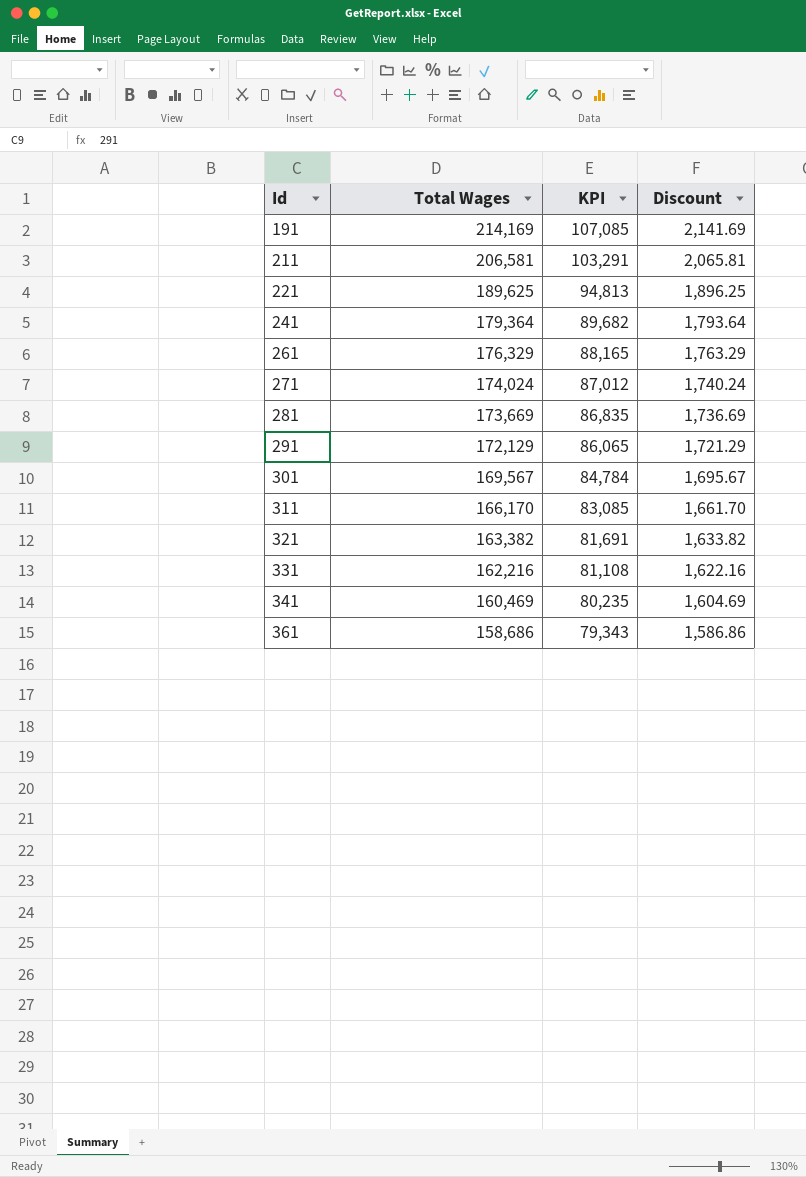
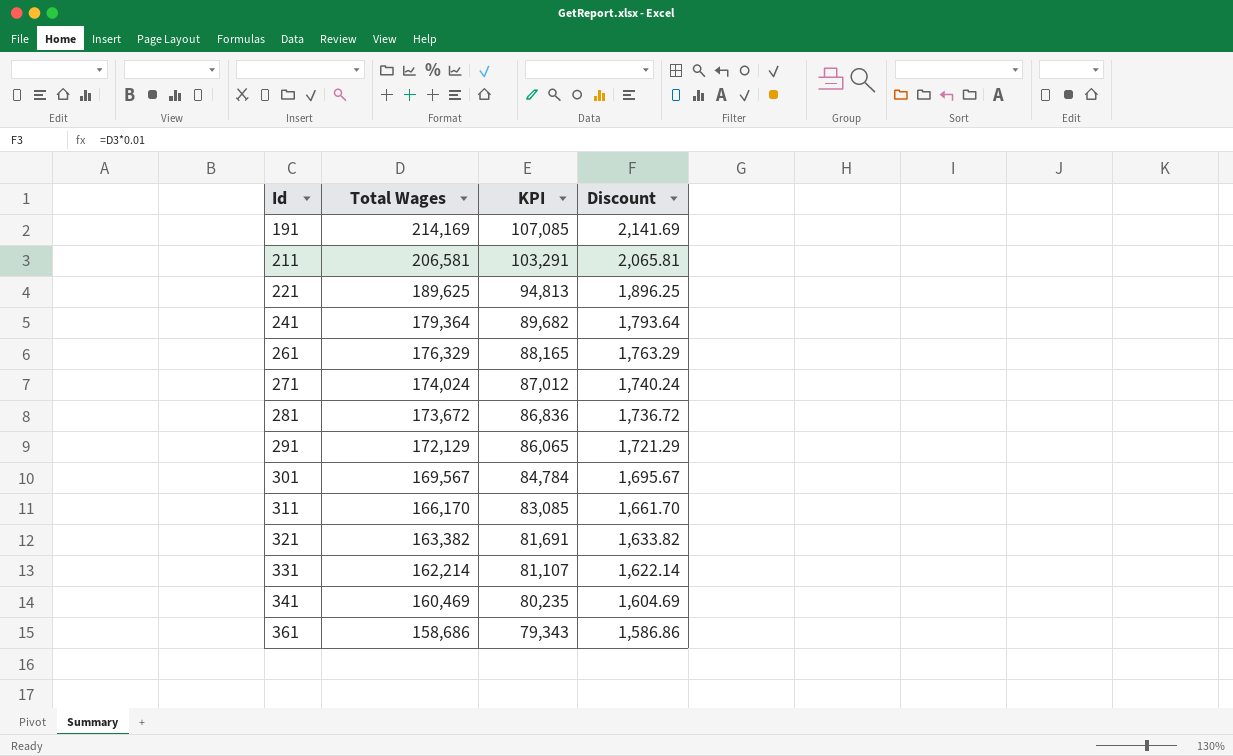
281 | Total Wages: 173,669 -> 173,672
281 | KPI: 86,835 -> 86,836
281 | Discount: 1,736.69 -> 1,736.72
331 | Total Wages: 162,216 -> 162,214
331 | KPI: 81,108 -> 81,107
331 | Discount: 1,622.16 -> 1,622.14

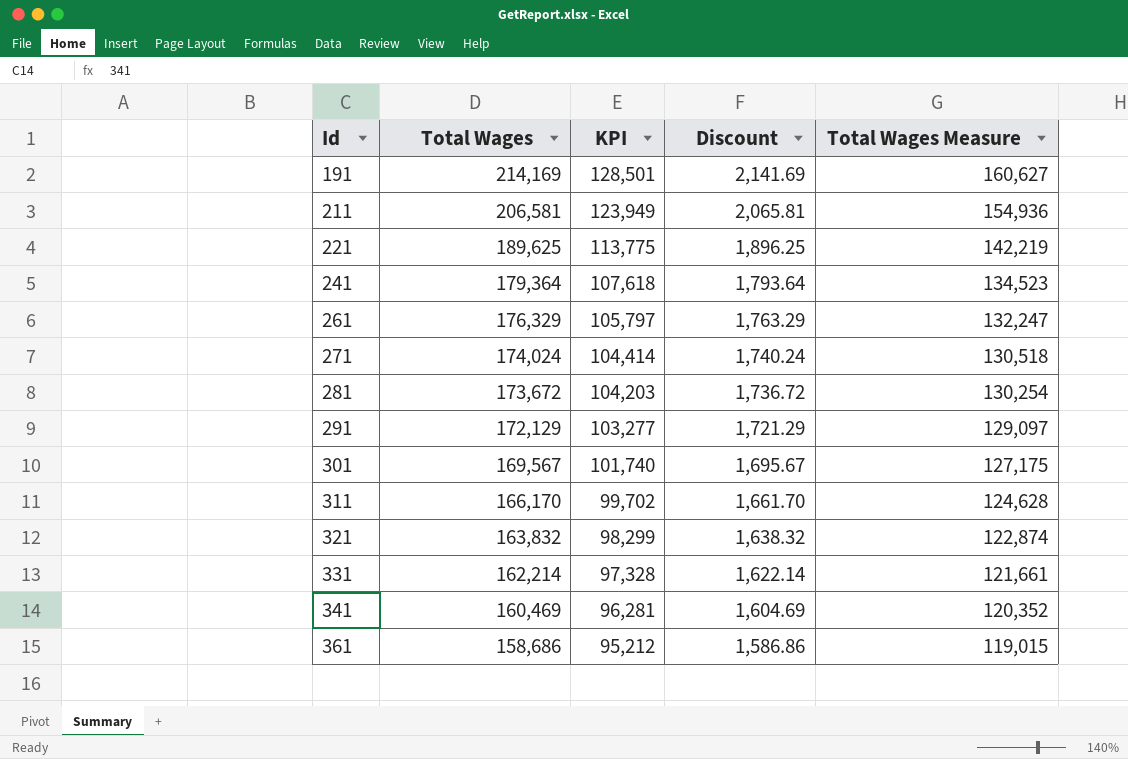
column KPI | formula: [Total Wages] * 0.5 -> [Total Wages] * 0.6
column Total Wages Measure | formula: none -> [Total Wages] * 0.75
321 | Total Wages: 163,382 -> 163,832
321 | Discount: 1,633.82 -> 1,638.32

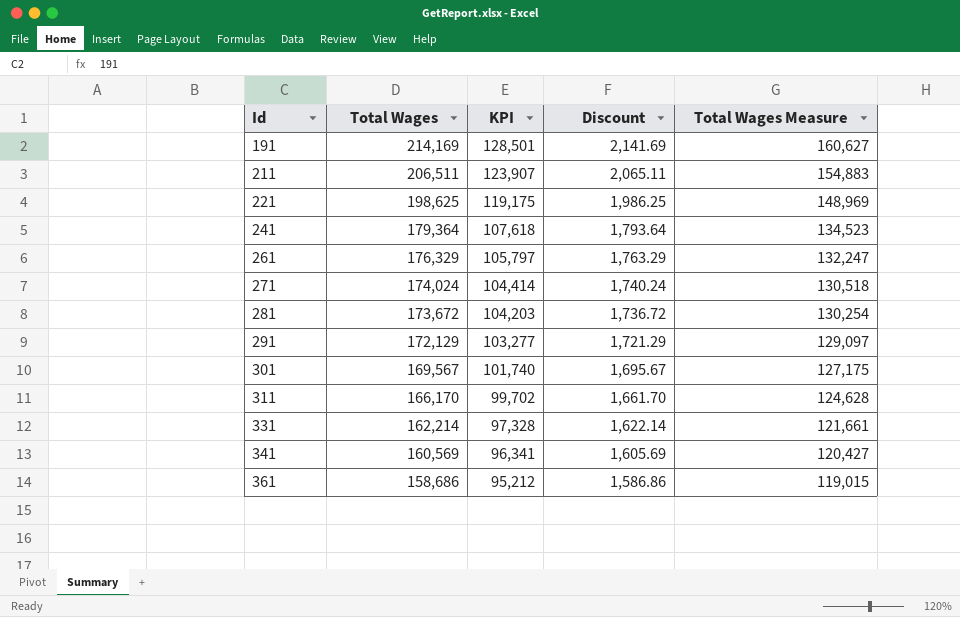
row 321: 163,832 | 98,299 | 1,638.32 | 122,874 -> none
211 | Total Wages: 206,581 -> 206,511
211 | KPI: 123,949 -> 123,907
211 | Discount: 2,065.81 -> 2,065.11
211 | Total Wages Measure: 154,936 -> 154,883
221 | Total Wages: 189,625 -> 198,625
221 | KPI: 113,775 -> 119,175
221 | Discount: 1,896.25 -> 1,986.25
221 | Total Wages Measure: 142,219 -> 148,969
341 | Total Wages: 160,469 -> 160,569
341 | KPI: 96,281 -> 96,341
341 | Discount: 1,604.69 -> 1,605.69
341 | Total Wages Measure: 120,352 -> 120,427

